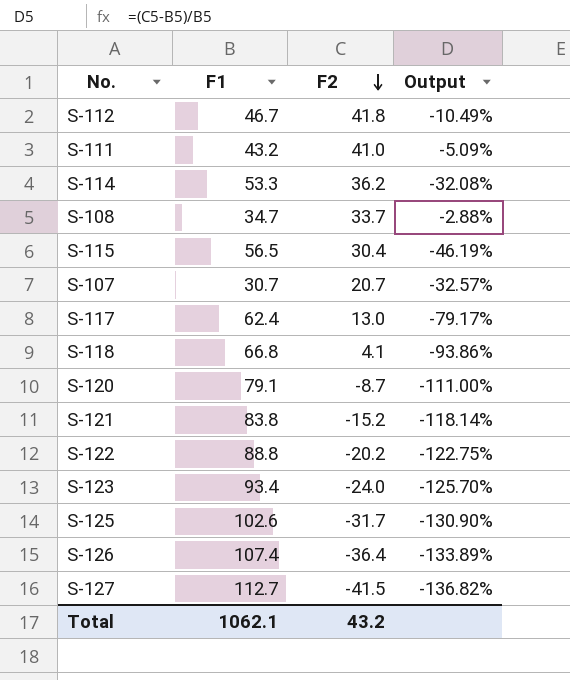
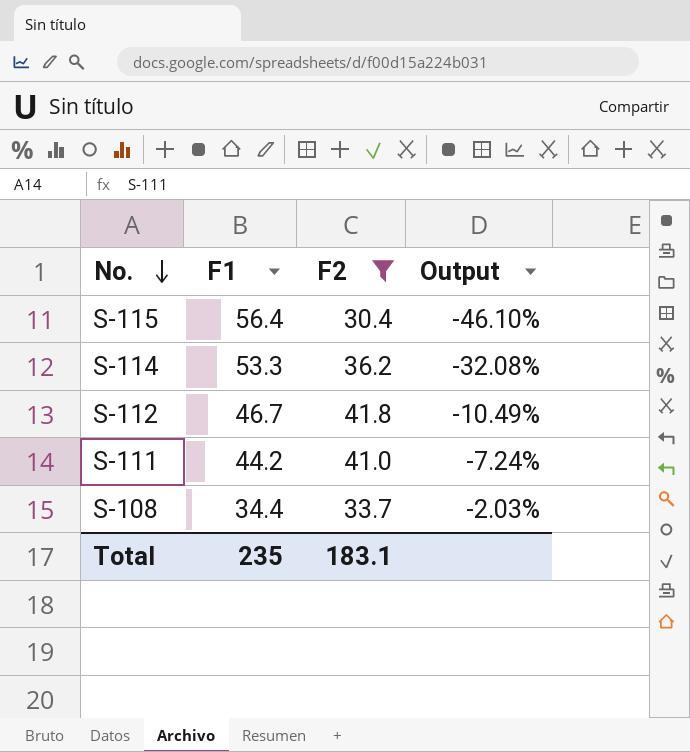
filter: none -> F2 >= 30.4
row order: F2 descending -> No. descending
S-115 | F1: 56.5 -> 56.4
S-115 | Output: -46.19% -> -46.10%
S-111 | F1: 43.2 -> 44.2
S-111 | Output: -5.09% -> -7.24%
S-108 | F1: 34.7 -> 34.4
S-108 | Output: -2.88% -> -2.03%
Total | F1: 1062.1 -> 235
Total | F2: 43.2 -> 183.1

